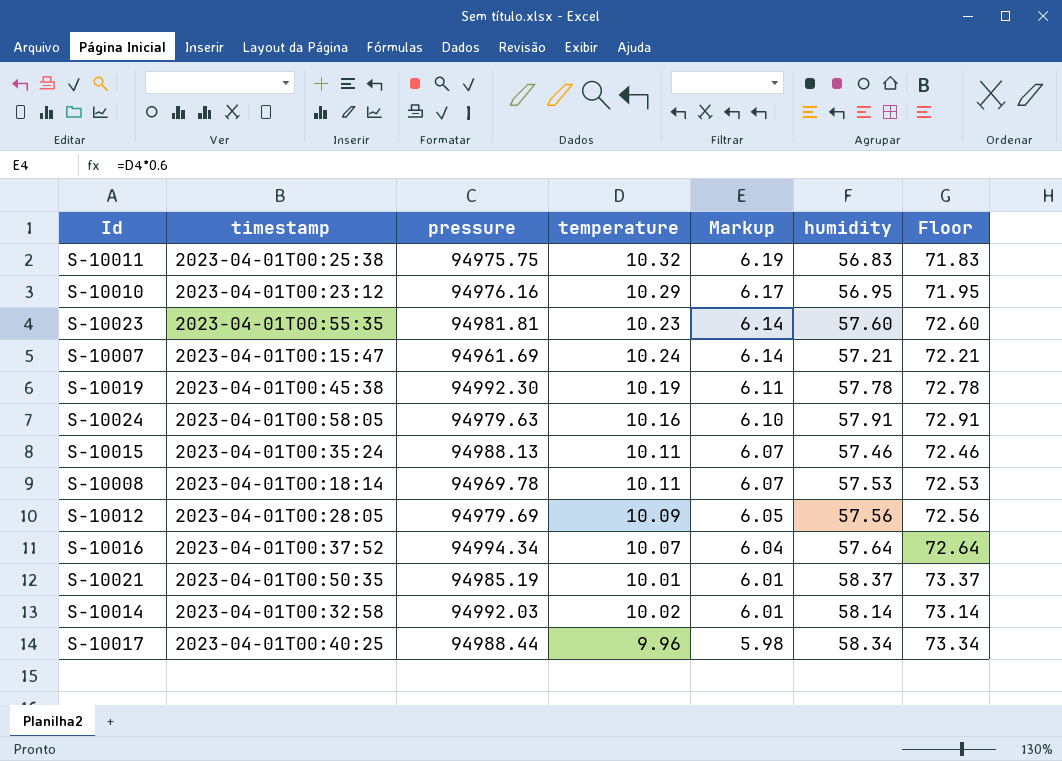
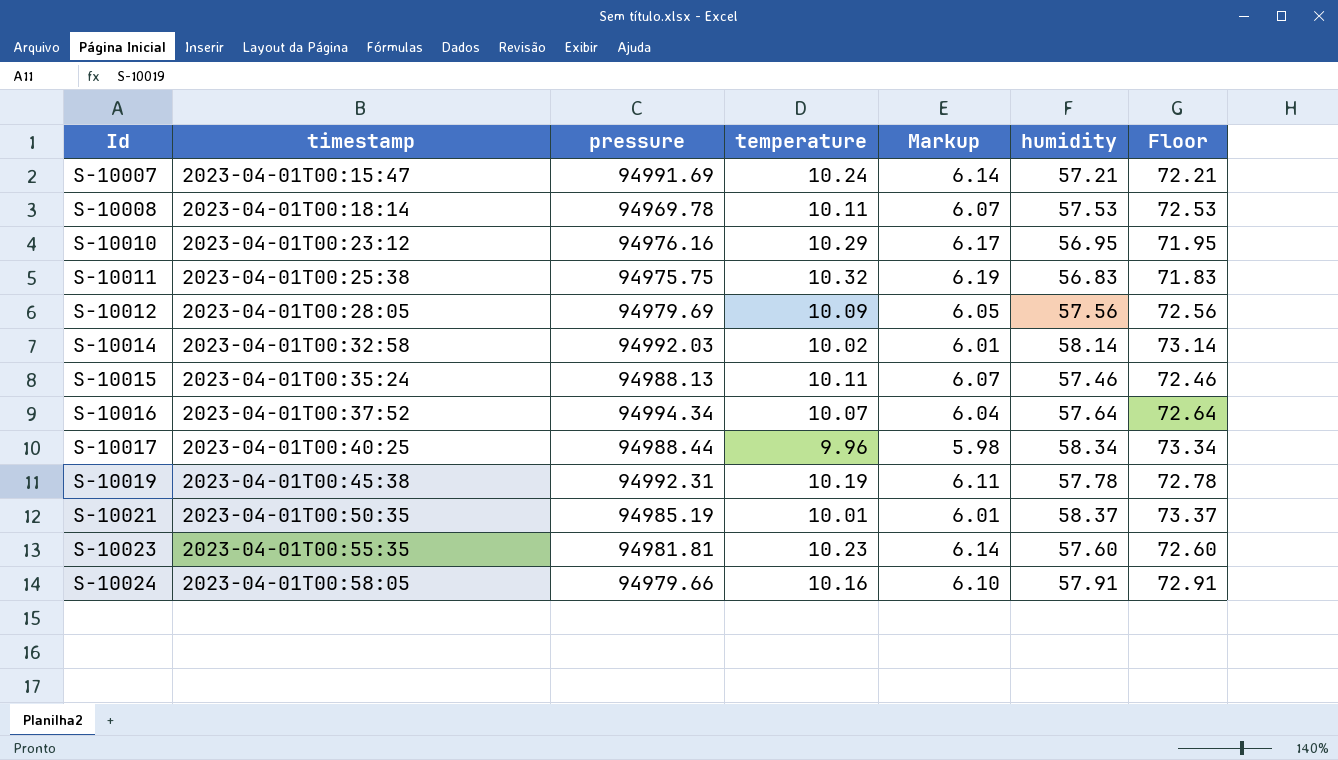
row order: Markup descending -> Id ascending
S-10007 | pressure: 94961.69 -> 94991.69
S-10019 | pressure: 94992.30 -> 94992.31
S-10024 | pressure: 94979.63 -> 94979.66

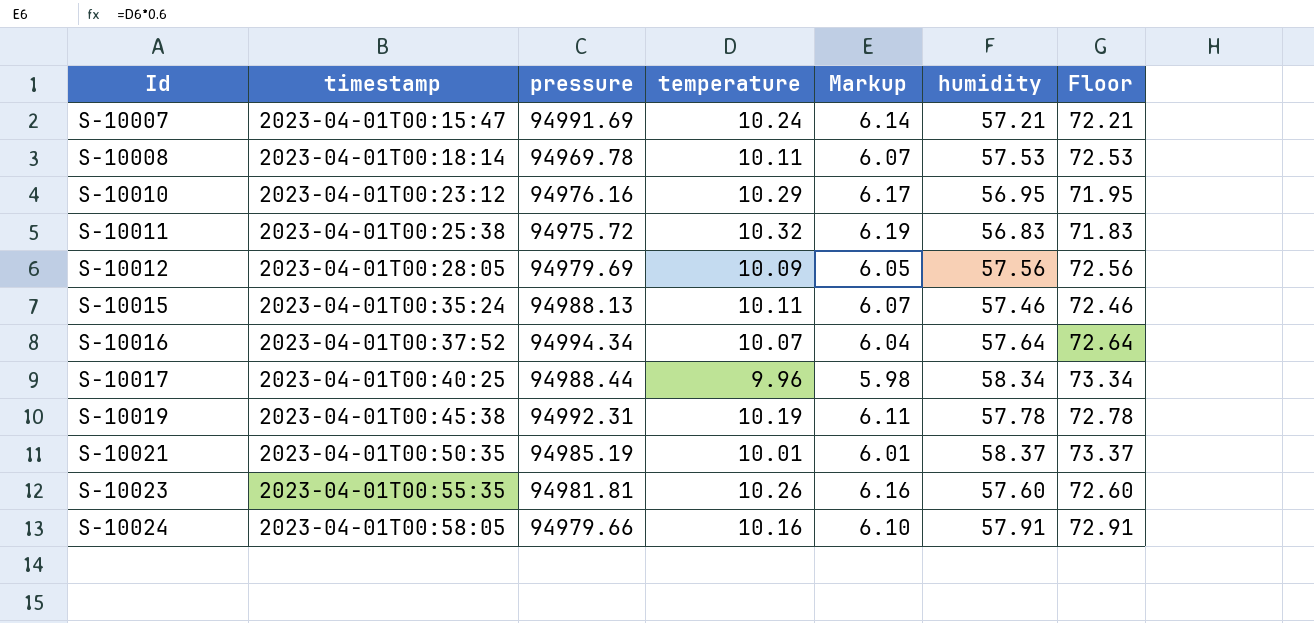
row S-10014: 2023-04-01T00:32:58 | 94992.03 | 10.02 | 6.01 | 58.14 | 73.14 -> none
S-10011 | pressure: 94975.75 -> 94975.72
S-10023 | temperature: 10.23 -> 10.26
S-10023 | Markup: 6.14 -> 6.16

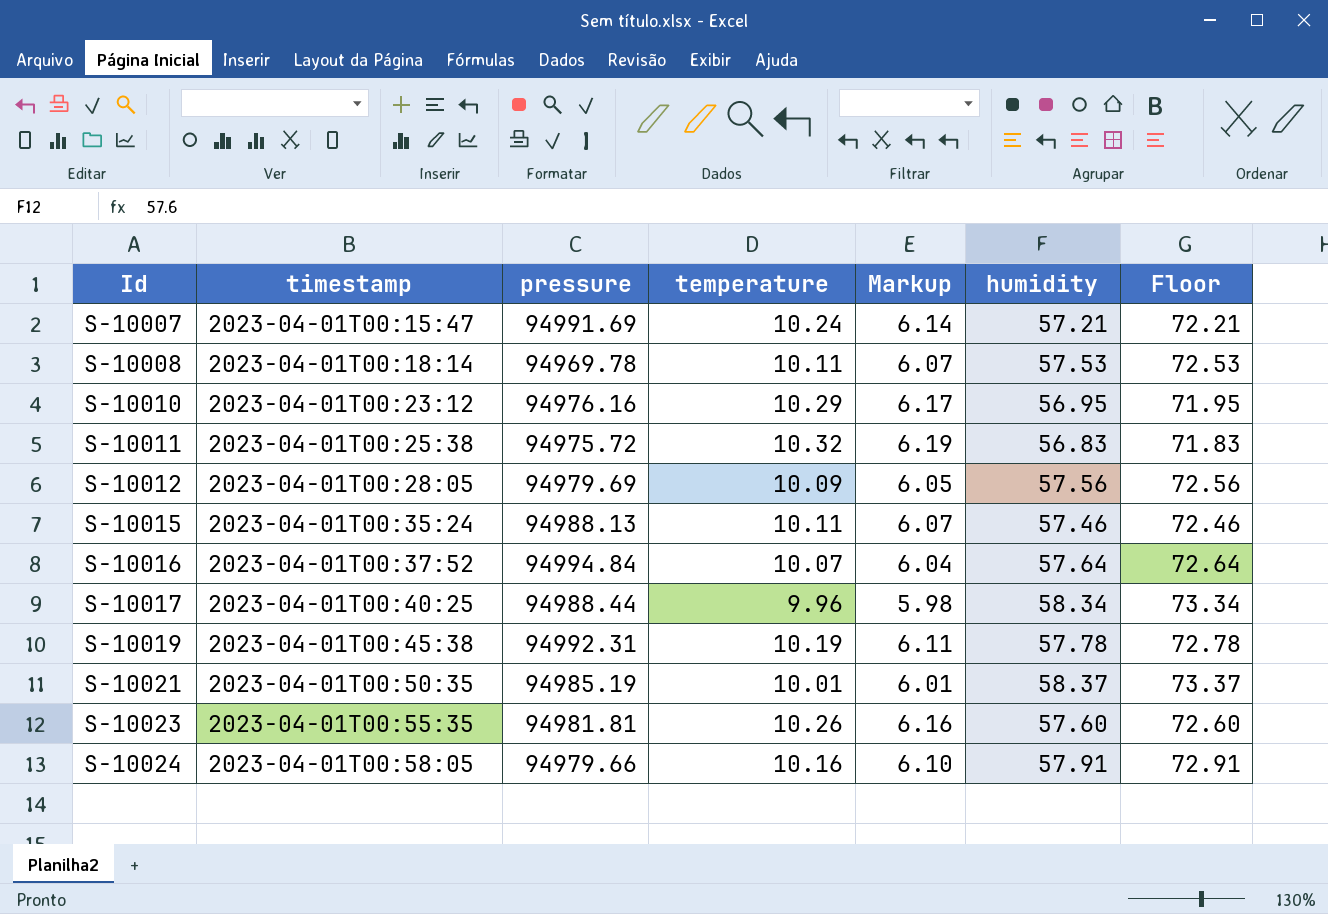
S-10016 | pressure: 94994.34 -> 94994.84

